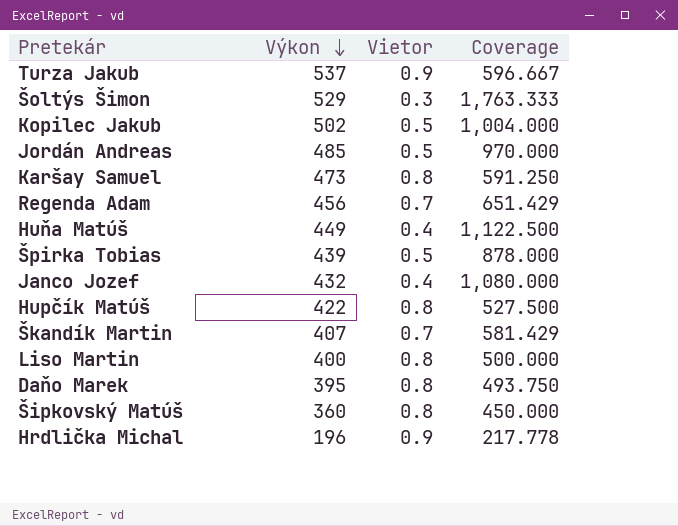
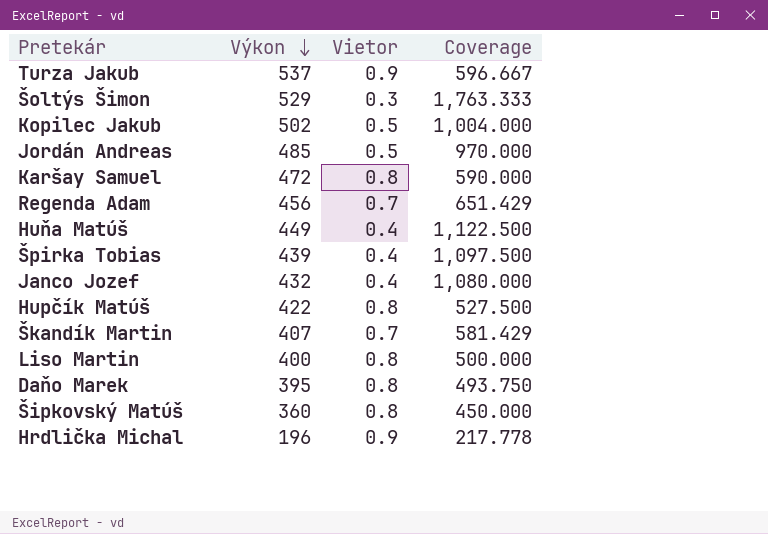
Karšay Samuel | Výkon: 473 -> 472
Karšay Samuel | Coverage: 591.250 -> 590.000
Špirka Tobias | Vietor: 0.5 -> 0.4
Špirka Tobias | Coverage: 878.000 -> 1,097.500

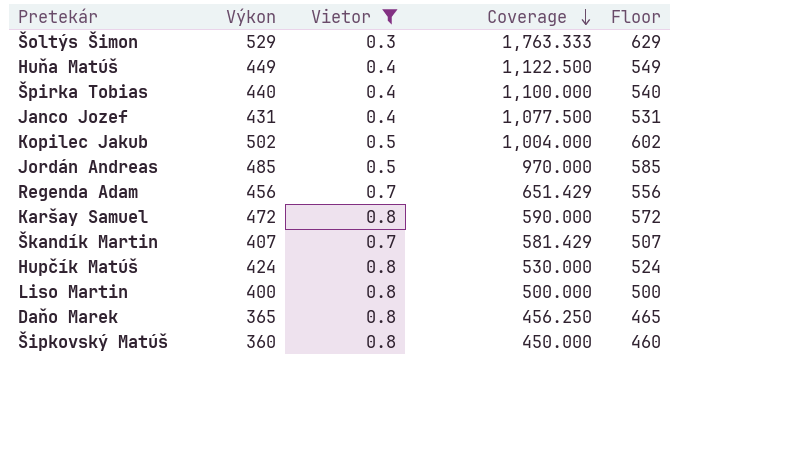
filter: none -> Vietor != 0.9
row order: Výkon descending -> Coverage descending
column Floor | formula: none -> [Výkon] + 100
Špirka Tobias | Výkon: 439 -> 440
Špirka Tobias | Coverage: 1,097.500 -> 1,100.000
Janco Jozef | Výkon: 432 -> 431
Janco Jozef | Coverage: 1,080.000 -> 1,077.500
Hupčík Matúš | Výkon: 422 -> 424
Hupčík Matúš | Coverage: 527.500 -> 530.000
Daňo Marek | Výkon: 395 -> 365
Daňo Marek | Coverage: 493.750 -> 456.250

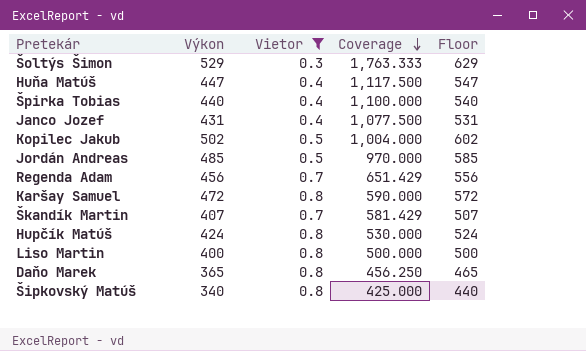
Huňa Matúš | Výkon: 449 -> 447
Huňa Matúš | Coverage: 1,122.500 -> 1,117.500
Huňa Matúš | Floor: 549 -> 547
Šipkovský Matúš | Výkon: 360 -> 340
Šipkovský Matúš | Coverage: 450.000 -> 425.000
Šipkovský Matúš | Floor: 460 -> 440

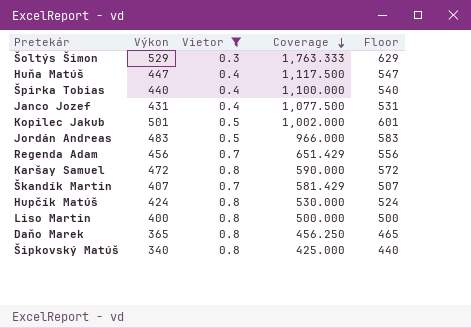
Kopilec Jakub | Výkon: 502 -> 501
Kopilec Jakub | Coverage: 1,004.000 -> 1,002.000
Kopilec Jakub | Floor: 602 -> 601
Jordán Andreas | Výkon: 485 -> 483
Jordán Andreas | Coverage: 970.000 -> 966.000
Jordán Andreas | Floor: 585 -> 583

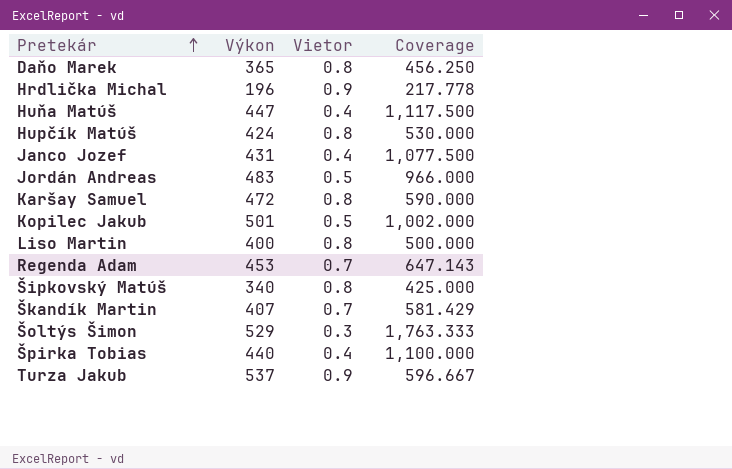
filter: Vietor != 0.9 -> none
row order: Coverage descending -> Pretekár ascending
column Floor | formula: [Výkon] + 100 -> none
Regenda Adam | Výkon: 456 -> 453
Regenda Adam | Coverage: 651.429 -> 647.143

